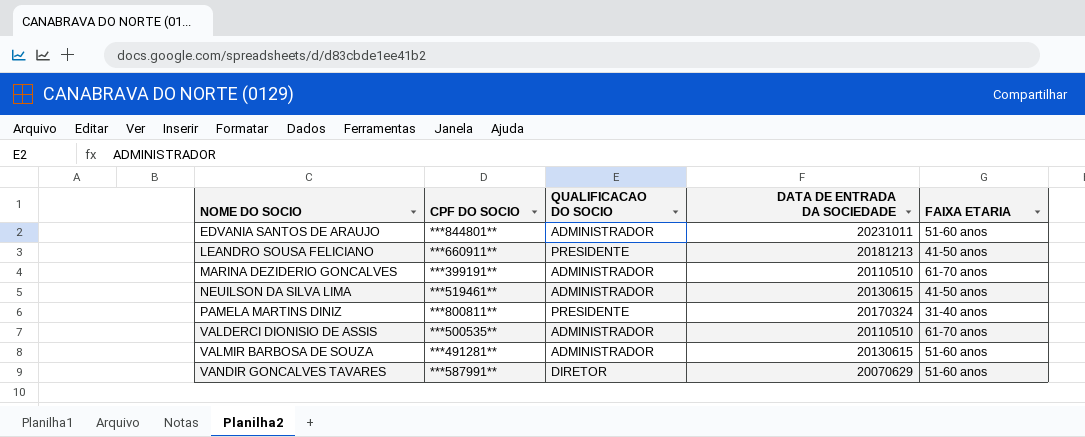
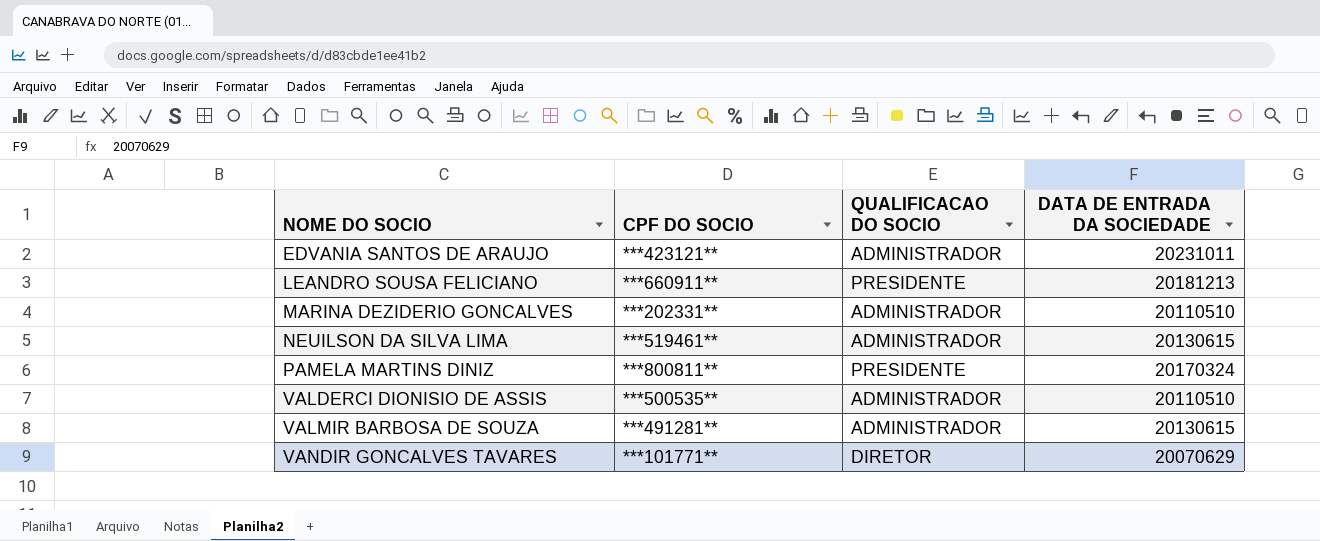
column FAIXA ETARIA | position: 5 -> none
EDVANIA SANTOS DE ARAUJO | CPF DO SOCIO: ***844801** -> ***423121**
MARINA DEZIDERIO GONCALVES | CPF DO SOCIO: ***399191** -> ***202331**
VANDIR GONCALVES TAVARES | CPF DO SOCIO: ***587991** -> ***101771**

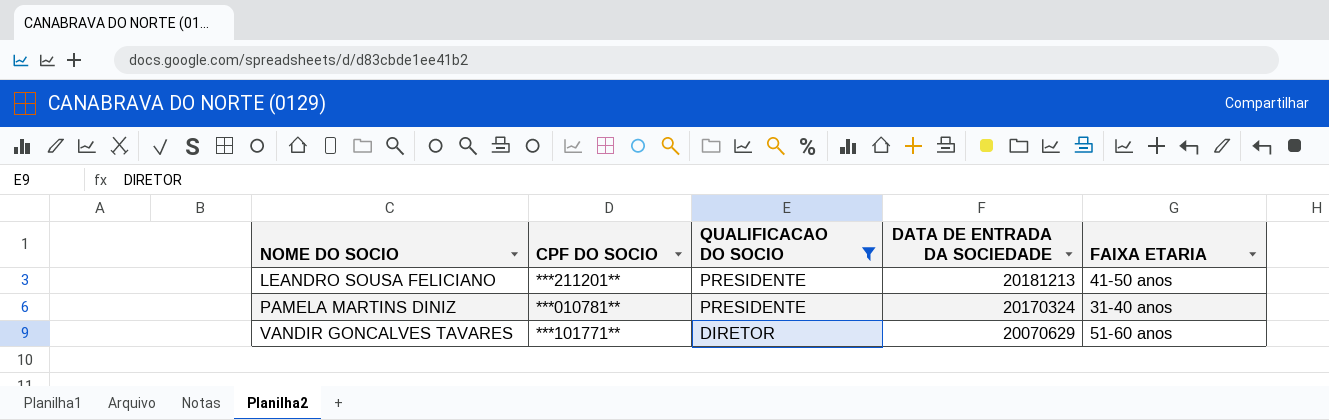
filter: none -> QUALIFICACAO DO SOCIO != ADMINISTRADOR
column FAIXA ETARIA | position: none -> 5
LEANDRO SOUSA FELICIANO | CPF DO SOCIO: ***660911** -> ***211201**
PAMELA MARTINS DINIZ | CPF DO SOCIO: ***800811** -> ***010781**

